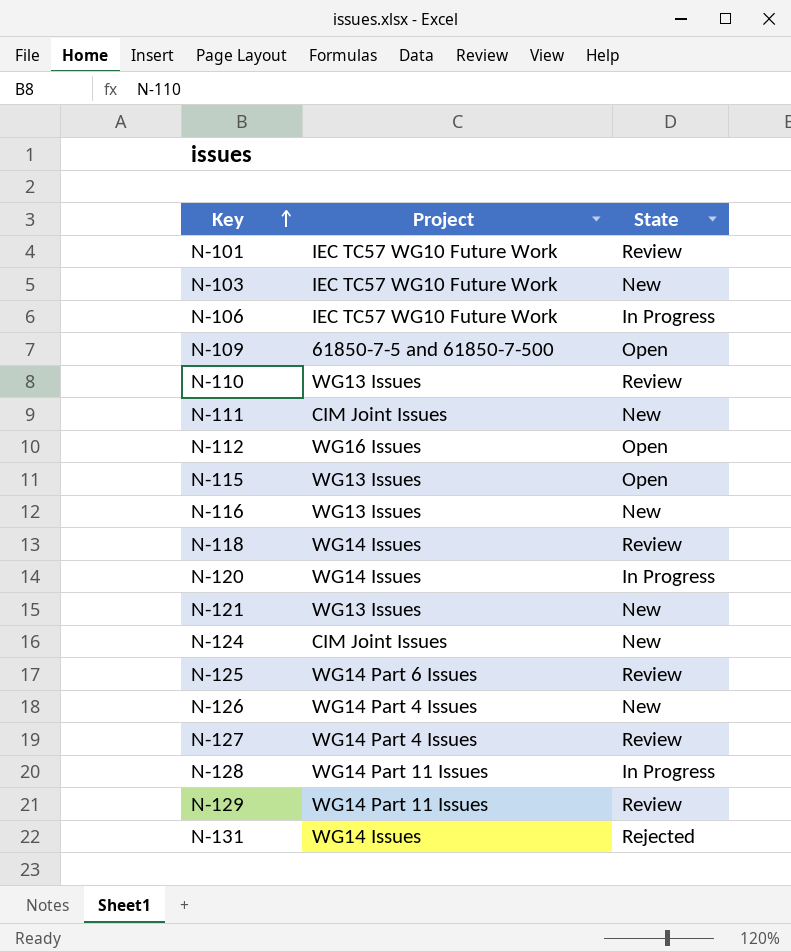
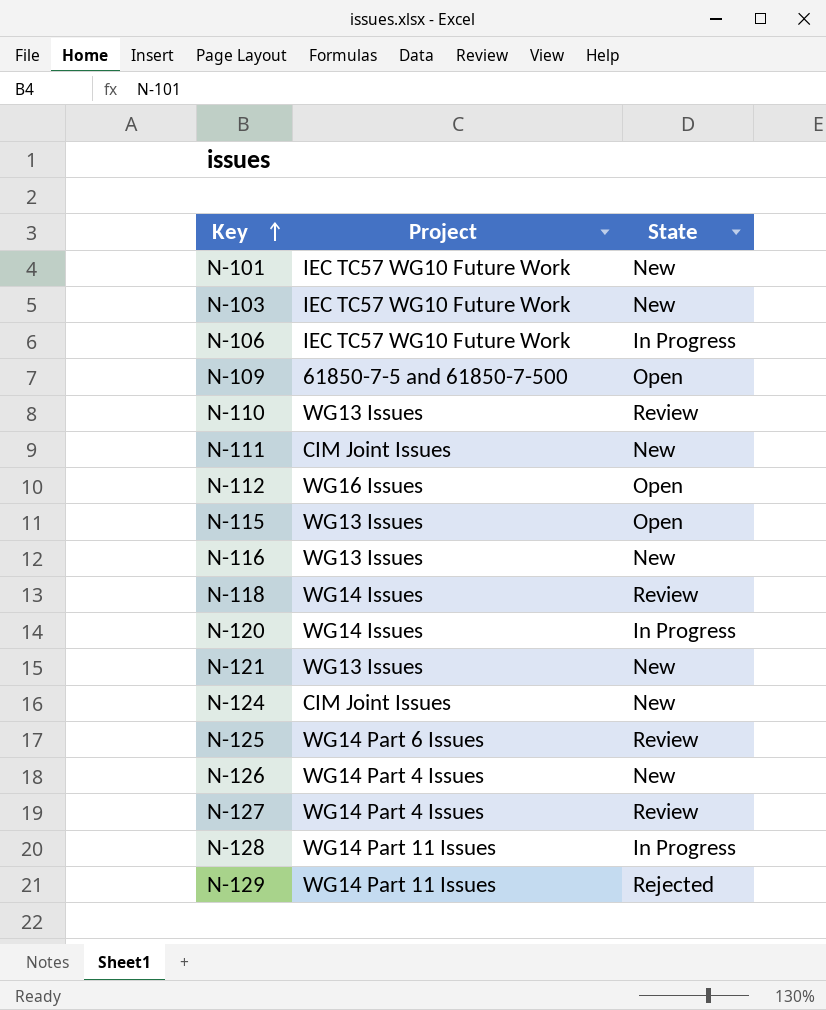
row N-131: WG14 Issues | Rejected -> none
N-101 | State: Review -> New
N-129 | State: Review -> Rejected

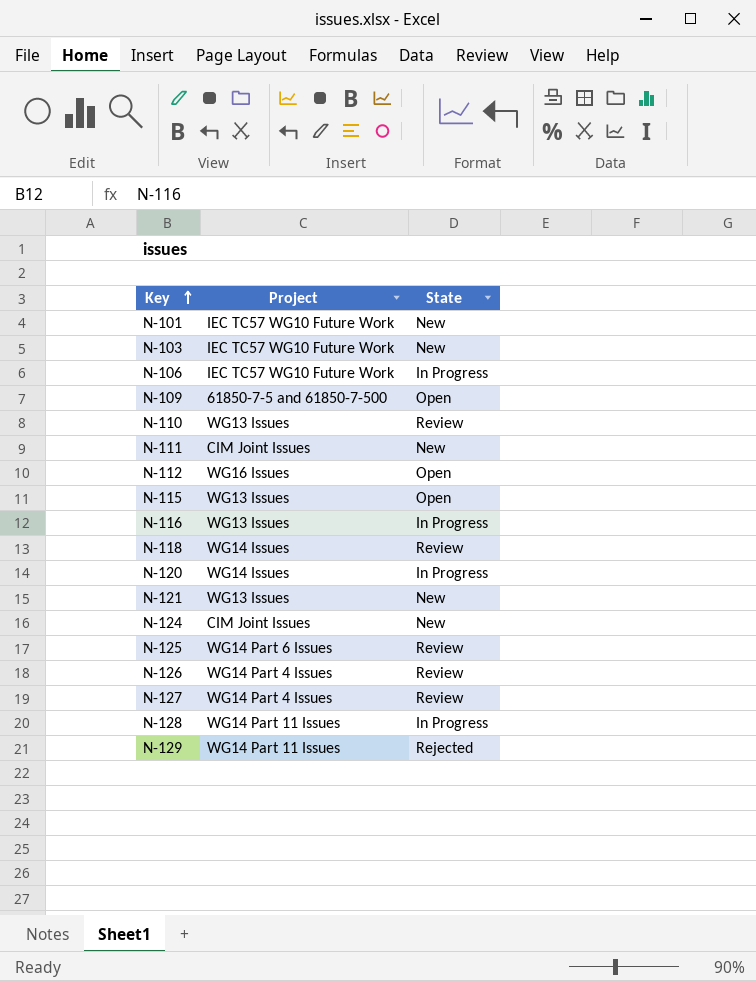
N-116 | State: New -> In Progress
N-126 | State: New -> Review

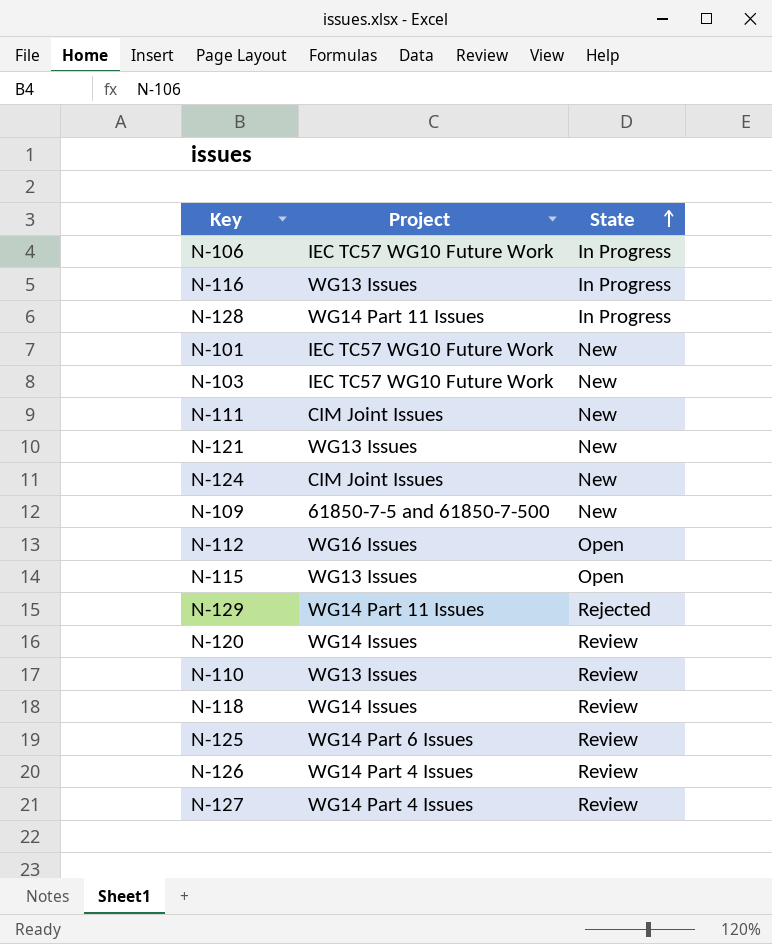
row order: Key ascending -> State ascending
N-109 | State: Open -> New
N-120 | State: In Progress -> Review

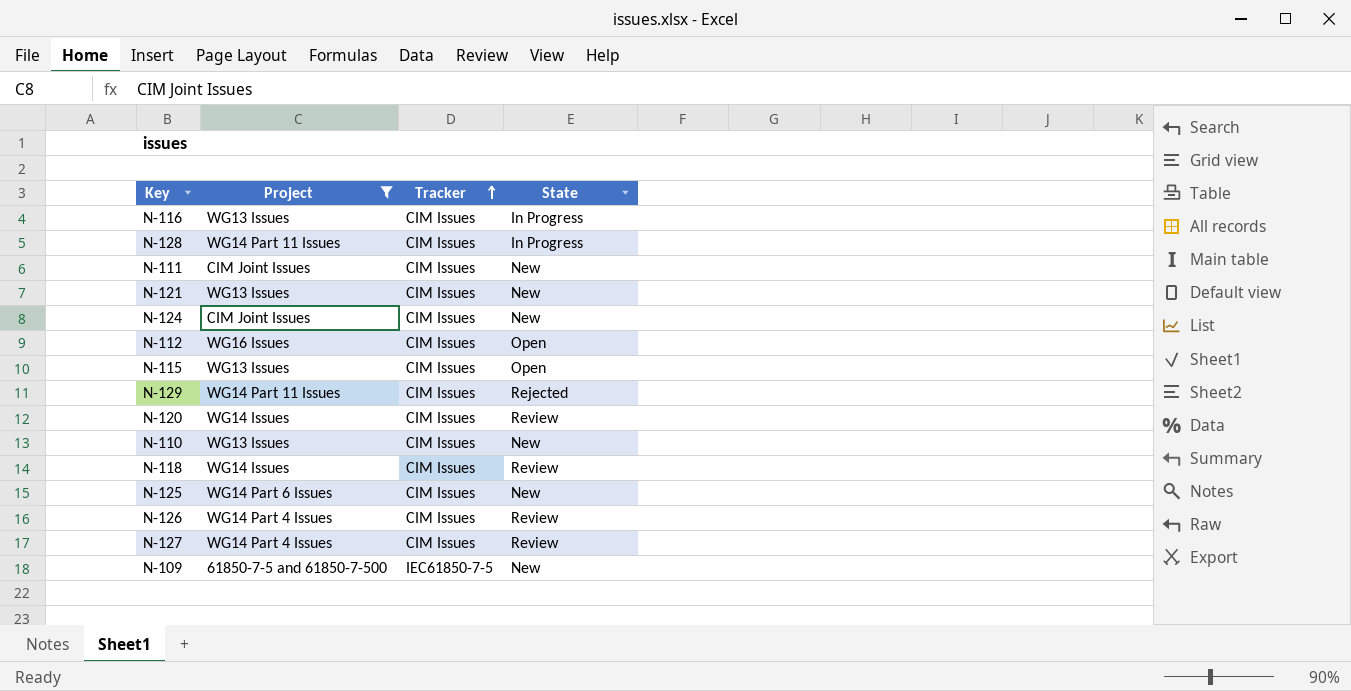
filter: none -> Project != IEC TC57 WG10 Future Work
row order: State ascending -> Tracker ascending
column Tracker | position: none -> 3
N-110 | State: Review -> New
N-125 | State: Review -> New

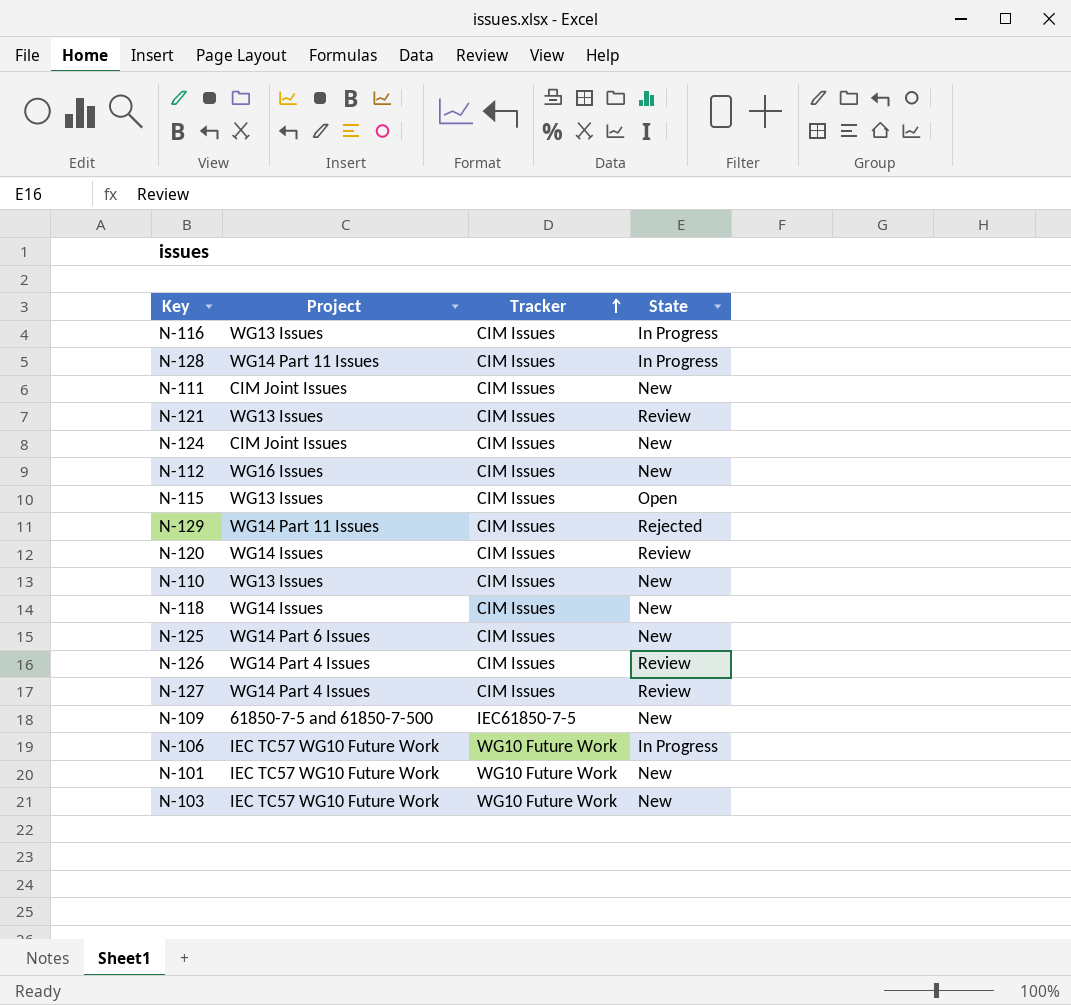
filter: Project != IEC TC57 WG10 Future Work -> none
N-121 | State: New -> Review
N-112 | State: Open -> New
N-118 | State: Review -> New

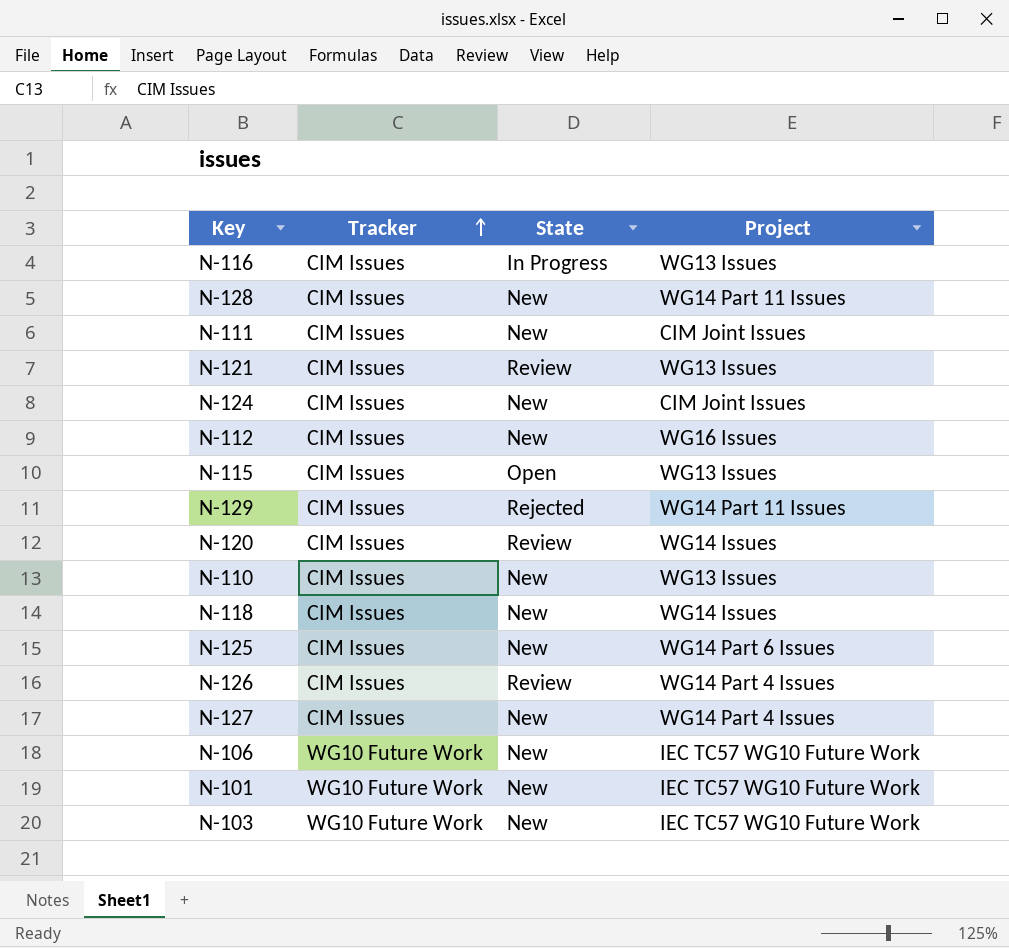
column Project | position: 2 -> 4
row N-109: 61850-7-5 and 61850-7-500 | IEC61850-7-5 | New -> none
N-128 | State: In Progress -> New
N-127 | State: Review -> New
N-106 | State: In Progress -> New

